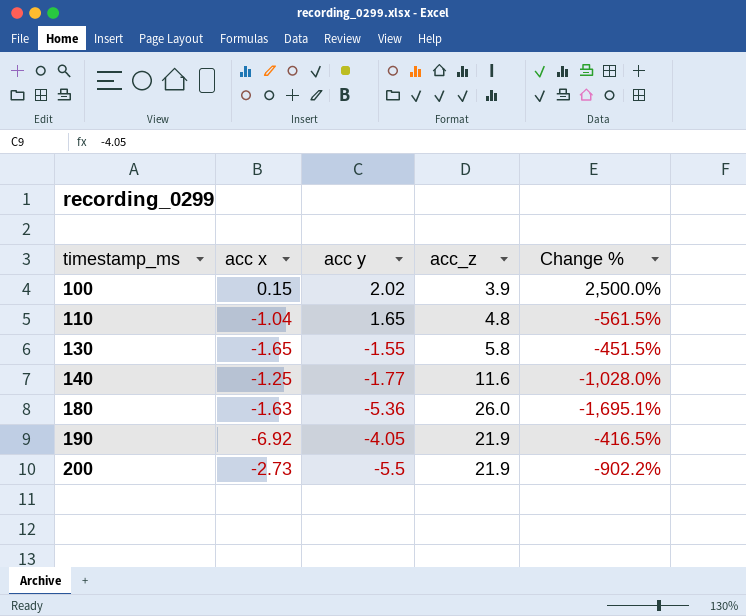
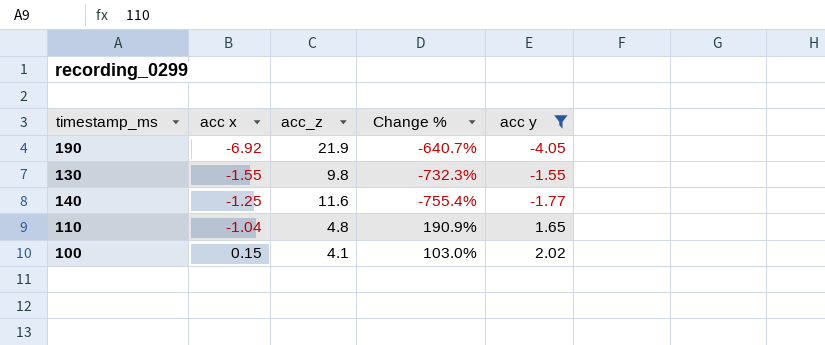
filter: none -> acc y >= -4.05
row order: timestamp_ms ascending -> acc x ascending
column Change % | formula: ([acc_z] - [acc x]) / [acc x] -> ([acc_z] - [acc y]) / [acc y]
column acc y | position: 3 -> 5
130 | acc x: -1.65 -> -1.55
130 | acc_z: 5.8 -> 9.8
100 | acc_z: 3.9 -> 4.1

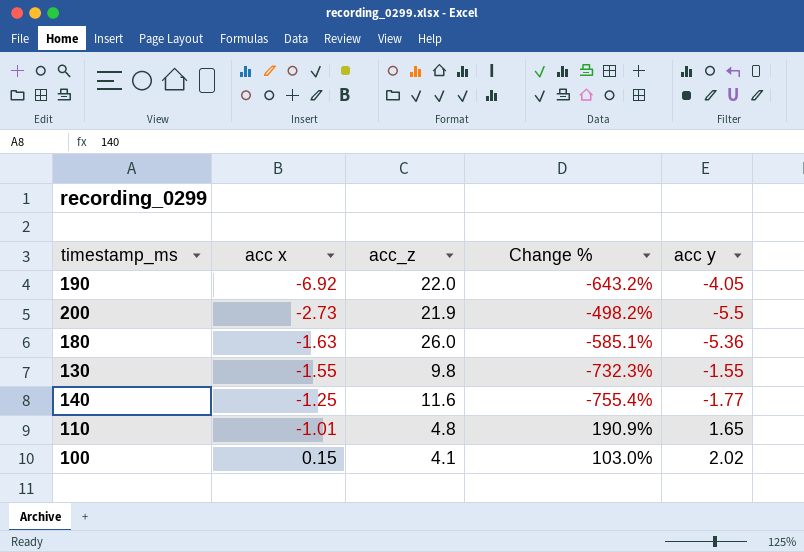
filter: acc y >= -4.05 -> none
190 | acc_z: 21.9 -> 22.0
190 | Change %: -640.7% -> -643.2%
110 | acc x: -1.04 -> -1.01

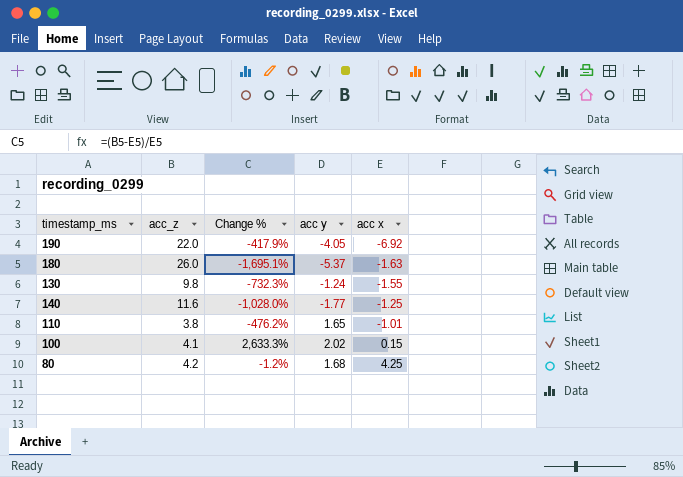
column Change % | formula: ([acc_z] - [acc y]) / [acc y] -> ([acc_z] - [acc x]) / [acc x]
column acc x | position: 2 -> 5
row 200: -2.73 | 21.9 | -498.2% | -5.5 -> none
180 | acc y: -5.36 -> -5.37
130 | acc y: -1.55 -> -1.24
110 | acc_z: 4.8 -> 3.8
row 80: none -> 4.2 | -1.2% | 1.68 | 4.25

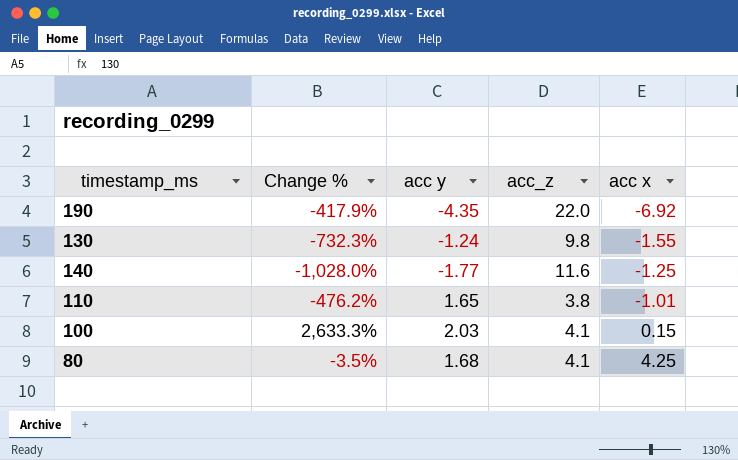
column acc_z | position: 2 -> 4
row 180: 26.0 | -1,695.1% | -5.37 | -1.63 -> none
190 | acc y: -4.05 -> -4.35
100 | acc y: 2.02 -> 2.03
80 | Change %: -1.2% -> -3.5%
80 | acc_z: 4.2 -> 4.1

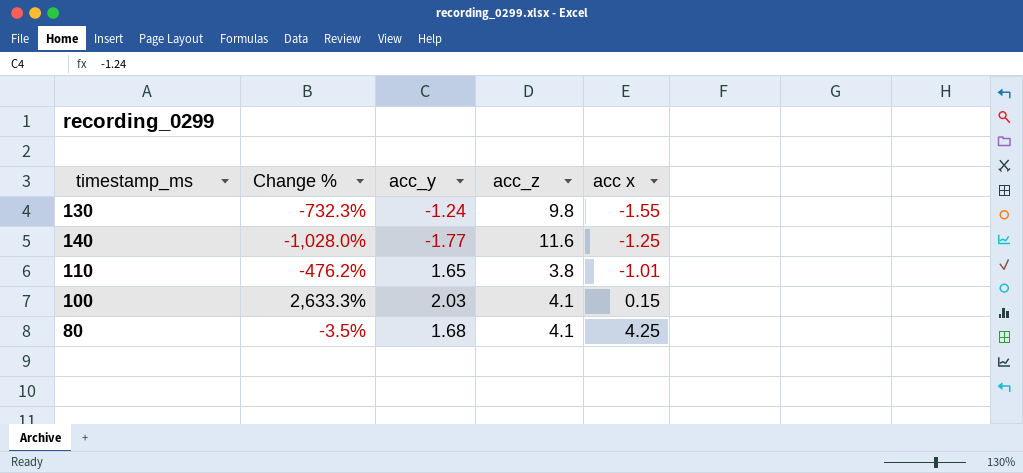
column name: acc y -> acc_y
row 190: -417.9% | -4.35 | 22.0 | -6.92 -> none

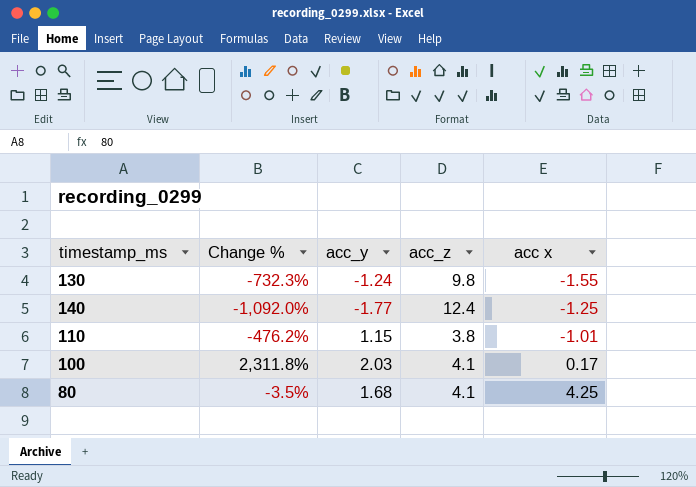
140 | Change %: -1,028.0% -> -1,092.0%
140 | acc_z: 11.6 -> 12.4
110 | acc_y: 1.65 -> 1.15
100 | Change %: 2,633.3% -> 2,311.8%
100 | acc x: 0.15 -> 0.17

